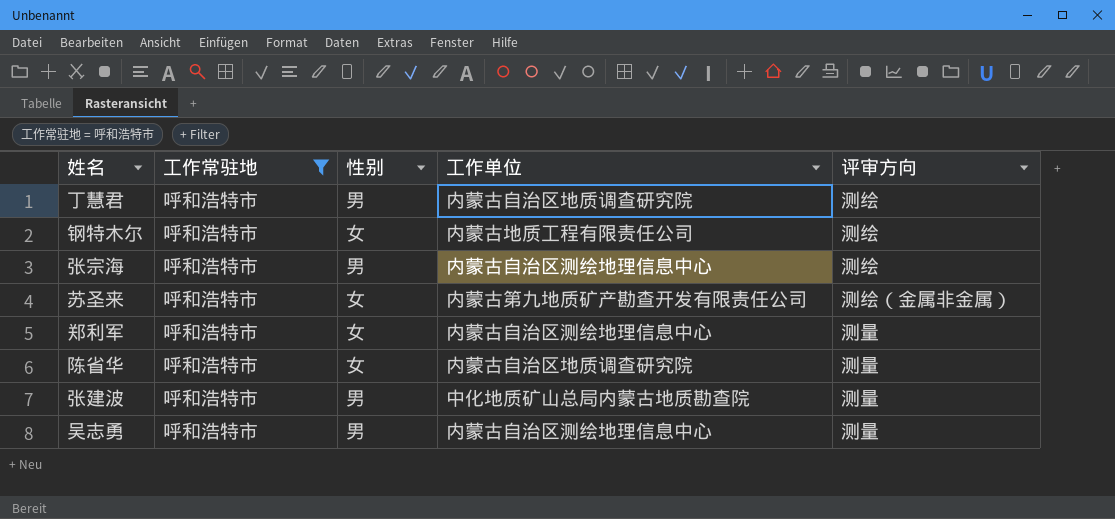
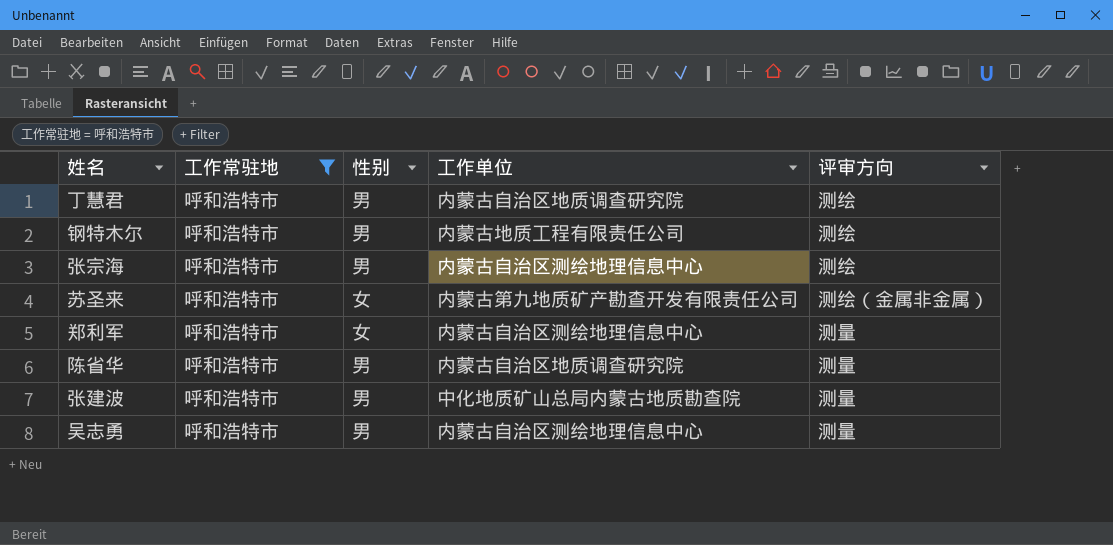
钢特木尔 | 性别: 女 -> 男
陈省华 | 性别: 女 -> 男

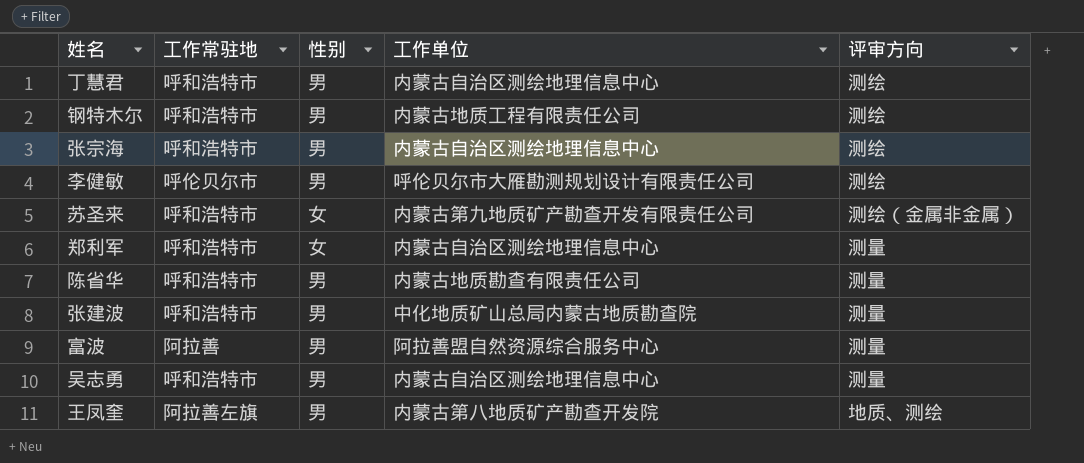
filter: 工作常驻地 = 呼和浩特市 -> none
丁慧君 | 工作单位: 内蒙古自治区地质调查研究院 -> 内蒙古自治区测绘地理信息中心
陈省华 | 工作单位: 内蒙古自治区地质调查研究院 -> 内蒙古地质勘查有限责任公司

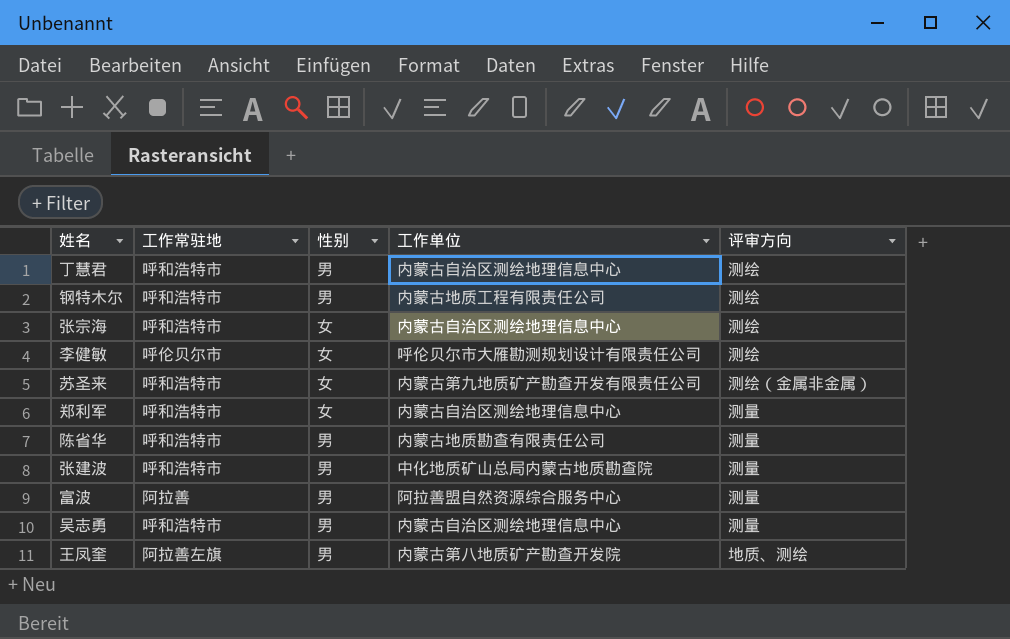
张宗海 | 性别: 男 -> 女
李健敏 | 性别: 男 -> 女

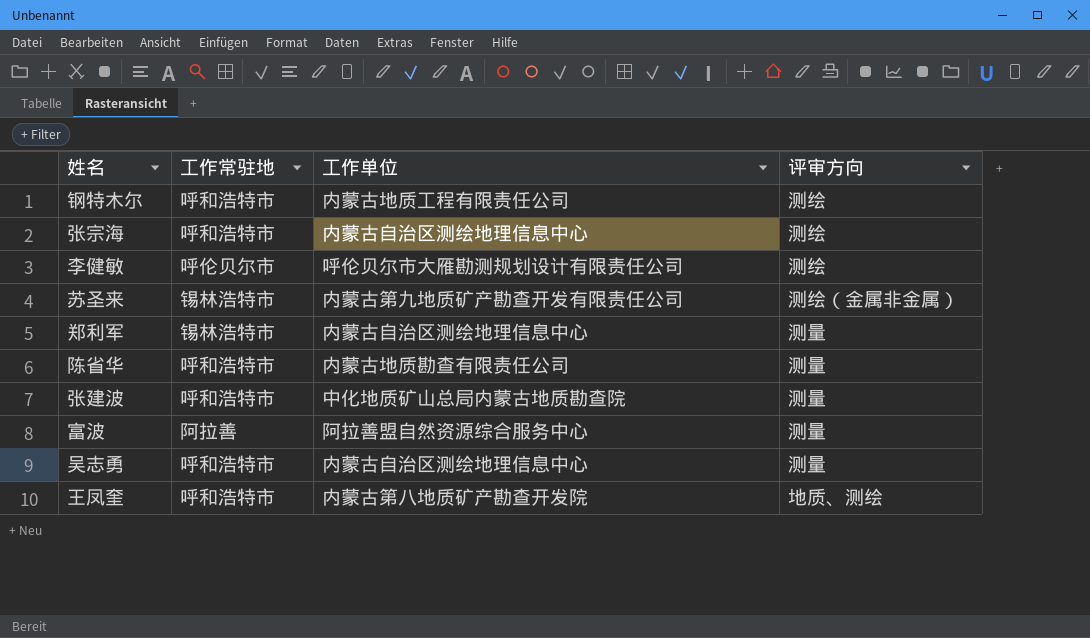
column 性别 | position: 3 -> none
row 丁慧君: 呼和浩特市 | 男 | 内蒙古自治区测绘地理信息中心 | 测绘 -> none
苏圣来 | 工作常驻地: 呼和浩特市 -> 锡林浩特市
郑利军 | 工作常驻地: 呼和浩特市 -> 锡林浩特市
王凤奎 | 工作常驻地: 阿拉善左旗 -> 呼和浩特市

